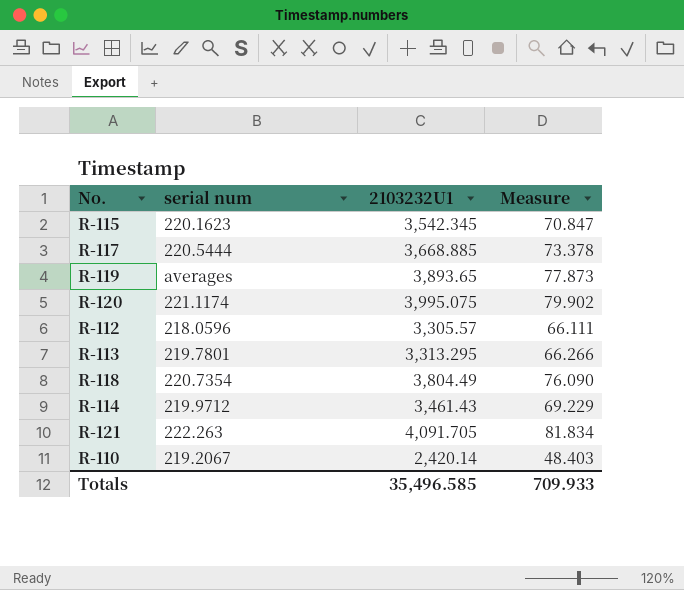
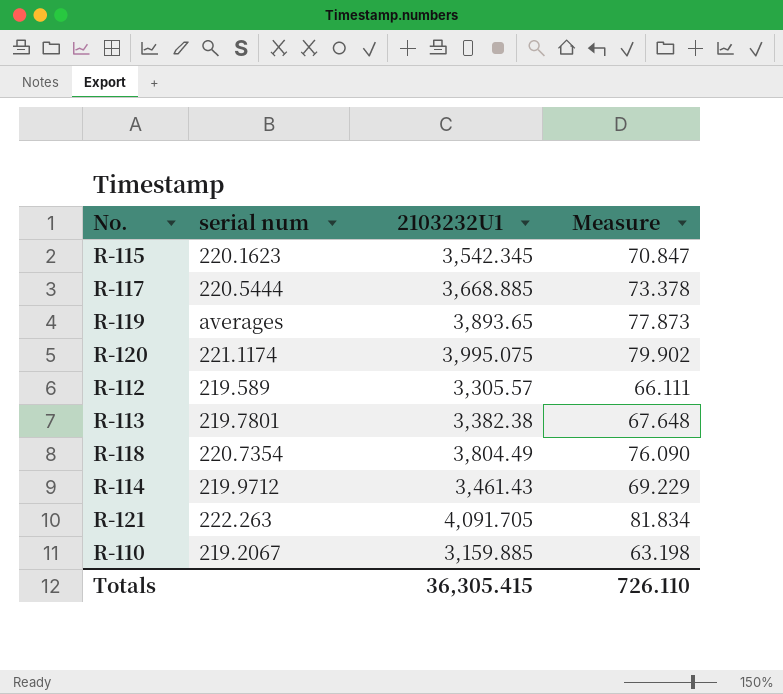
R-112 | serial num: 218.0596 -> 219.589
R-113 | 2103232U1: 3,313.295 -> 3,382.38
R-113 | Measure: 66.266 -> 67.648
R-110 | 2103232U1: 2,420.14 -> 3,159.885
R-110 | Measure: 48.403 -> 63.198
Totals | 2103232U1: 35,496.585 -> 36,305.415
Totals | Measure: 709.933 -> 726.110

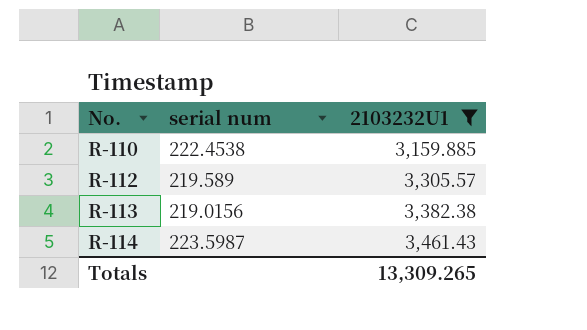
filter: none -> 2103232U1 <= 3,461.43
row order: none -> No. ascending
column Measure | formula: [2103232U1] * 0.02 -> none
R-110 | serial num: 219.2067 -> 222.4538
R-113 | serial num: 219.7801 -> 219.0156
R-114 | serial num: 219.9712 -> 223.5987
Totals | 2103232U1: 36,305.415 -> 13,309.265

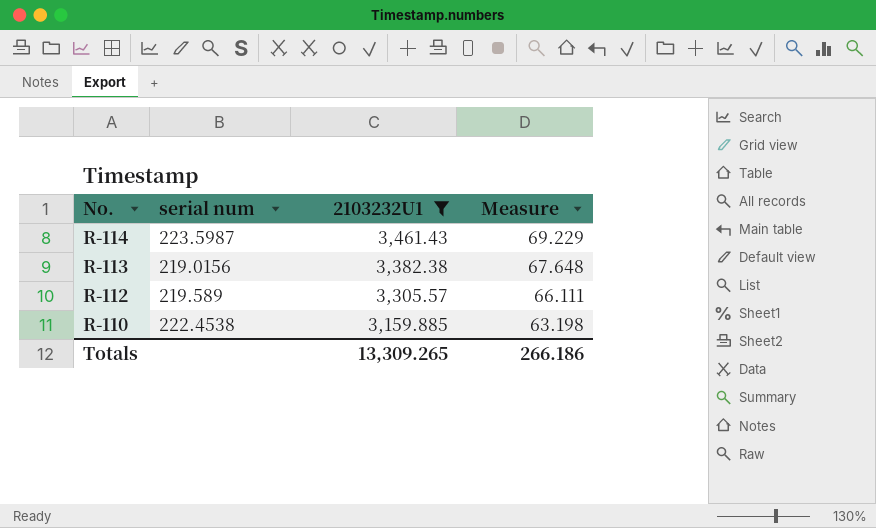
row order: No. ascending -> No. descending
column Measure | formula: none -> [2103232U1] * 0.02

